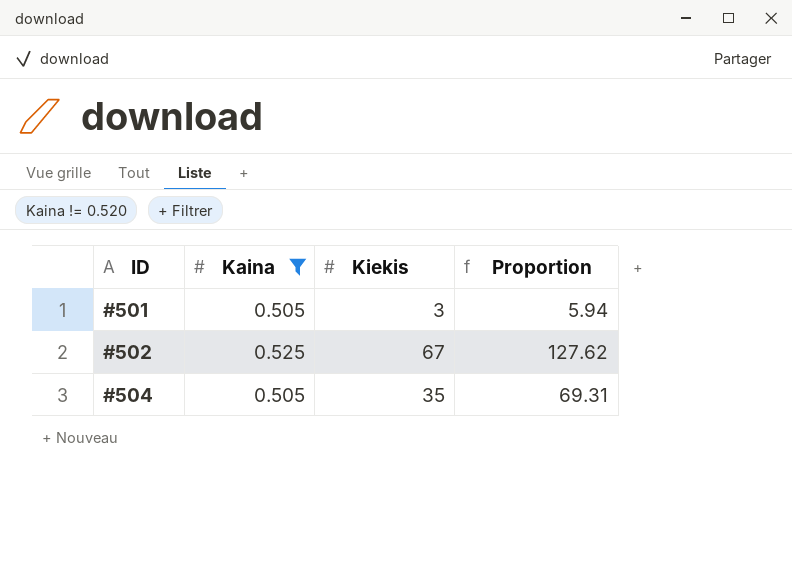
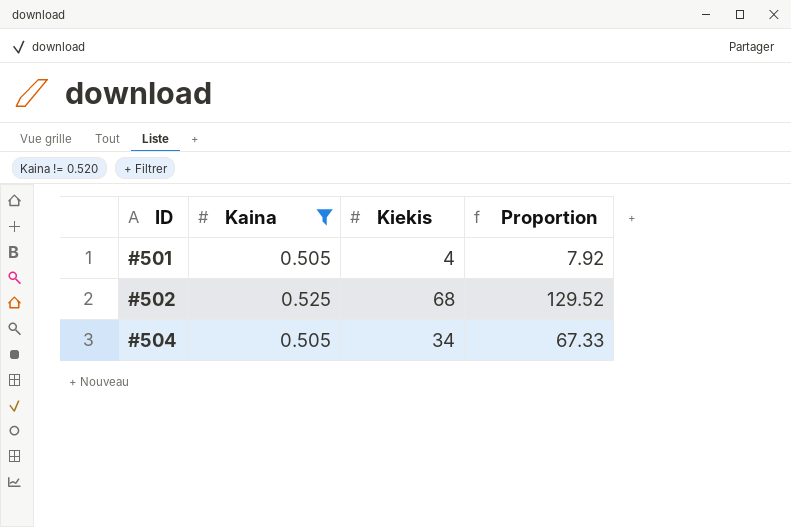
#501 | Kiekis: 3 -> 4
#501 | Proportion: 5.94 -> 7.92
#502 | Kiekis: 67 -> 68
#502 | Proportion: 127.62 -> 129.52
#504 | Kiekis: 35 -> 34
#504 | Proportion: 69.31 -> 67.33

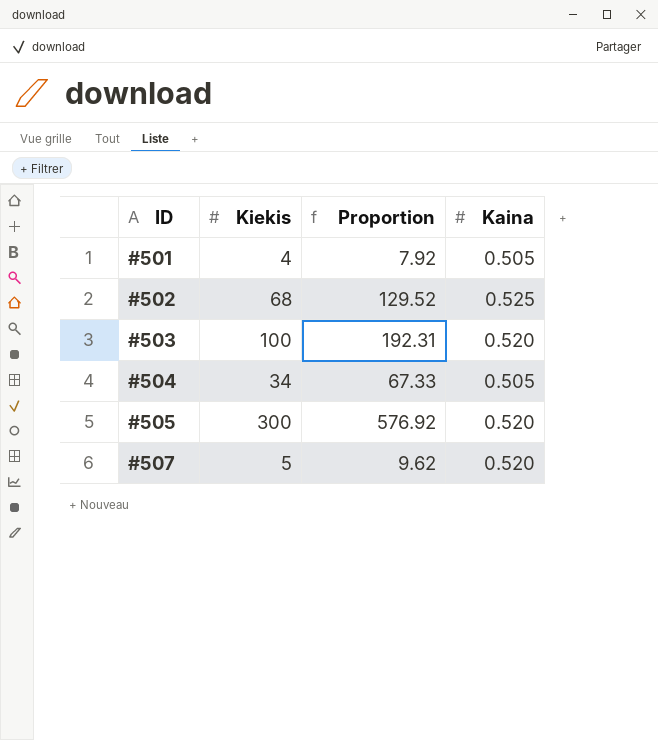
filter: Kaina != 0.520 -> none
column Kaina | position: 2 -> 4

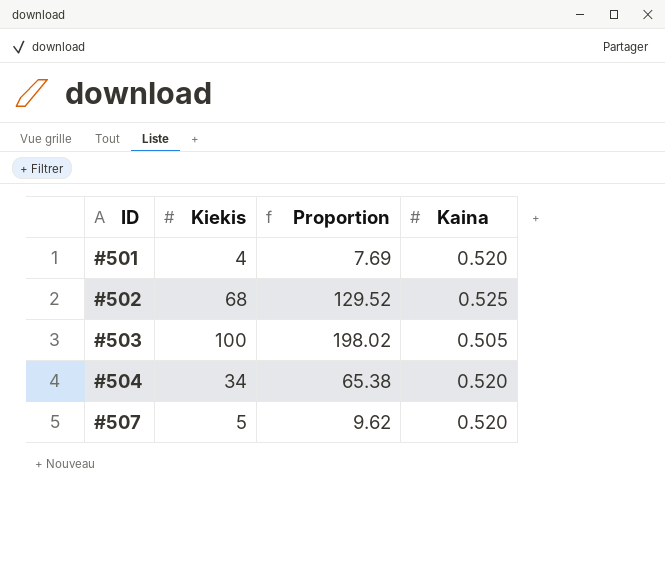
row #505: 300 | 576.92 | 0.520 -> none
#501 | Proportion: 7.92 -> 7.69
#501 | Kaina: 0.505 -> 0.520
#503 | Proportion: 192.31 -> 198.02
#503 | Kaina: 0.520 -> 0.505
#504 | Proportion: 67.33 -> 65.38
#504 | Kaina: 0.505 -> 0.520

